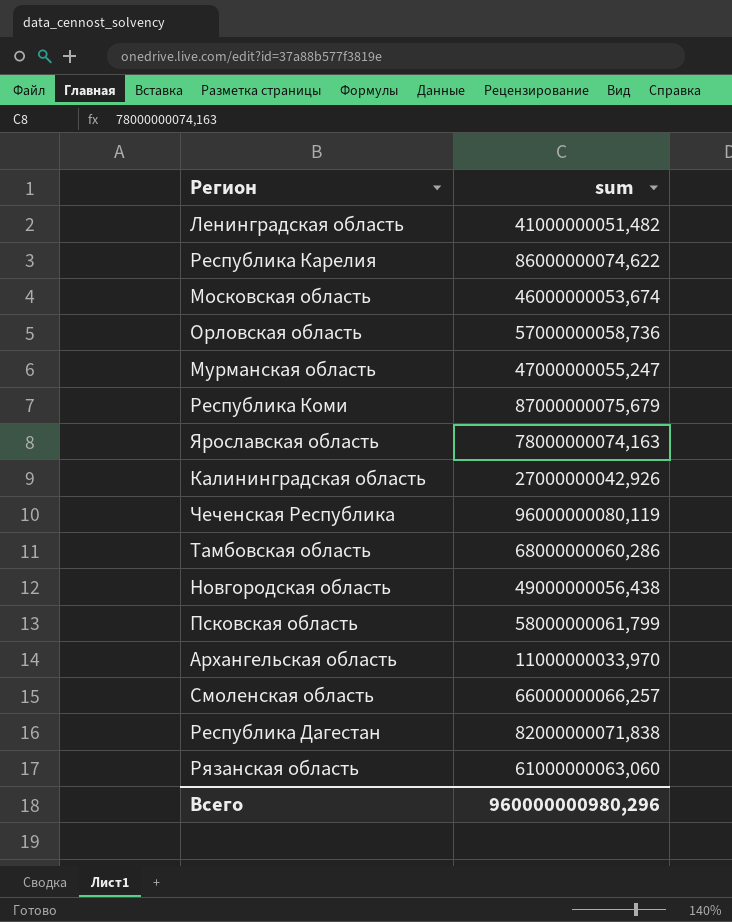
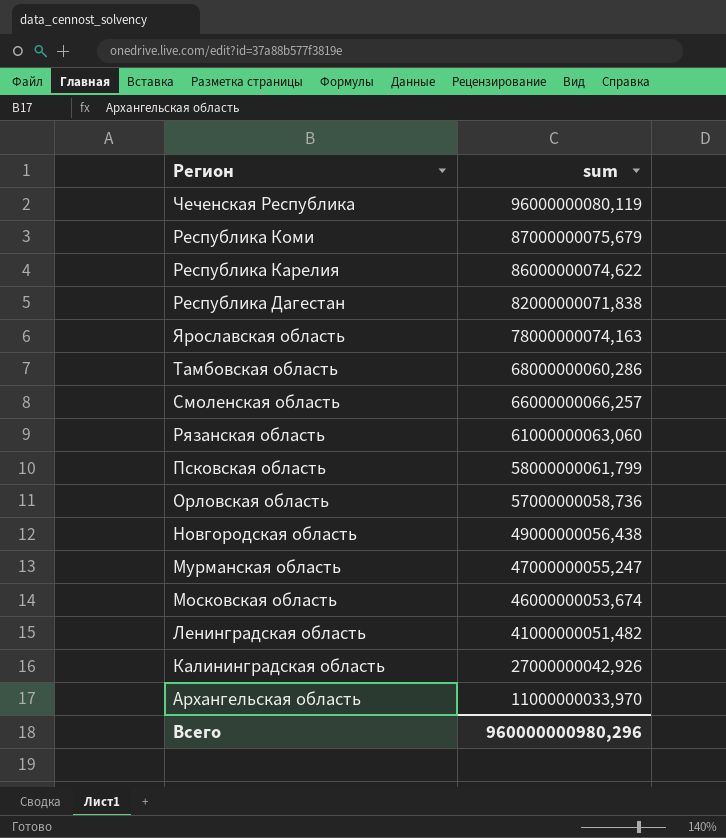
row order: none -> sum descending

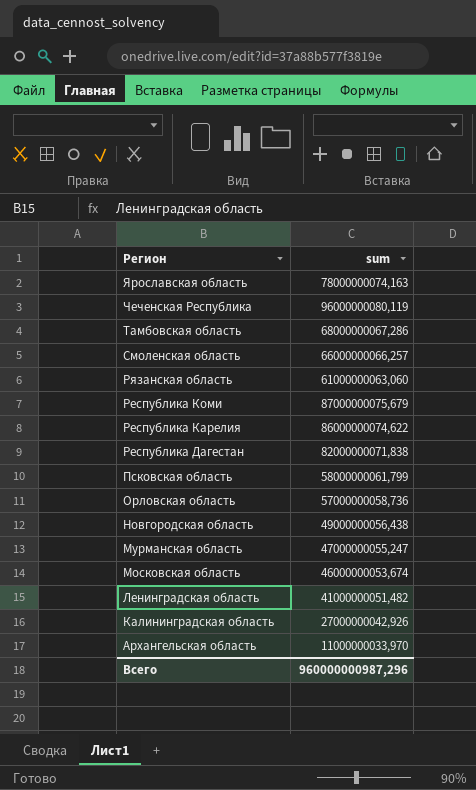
row order: sum descending -> Регион descending
Тамбовская область | sum: 68000000060,286 -> 68000000067,286
Всего | sum: 960000000980,296 -> 960000000987,296

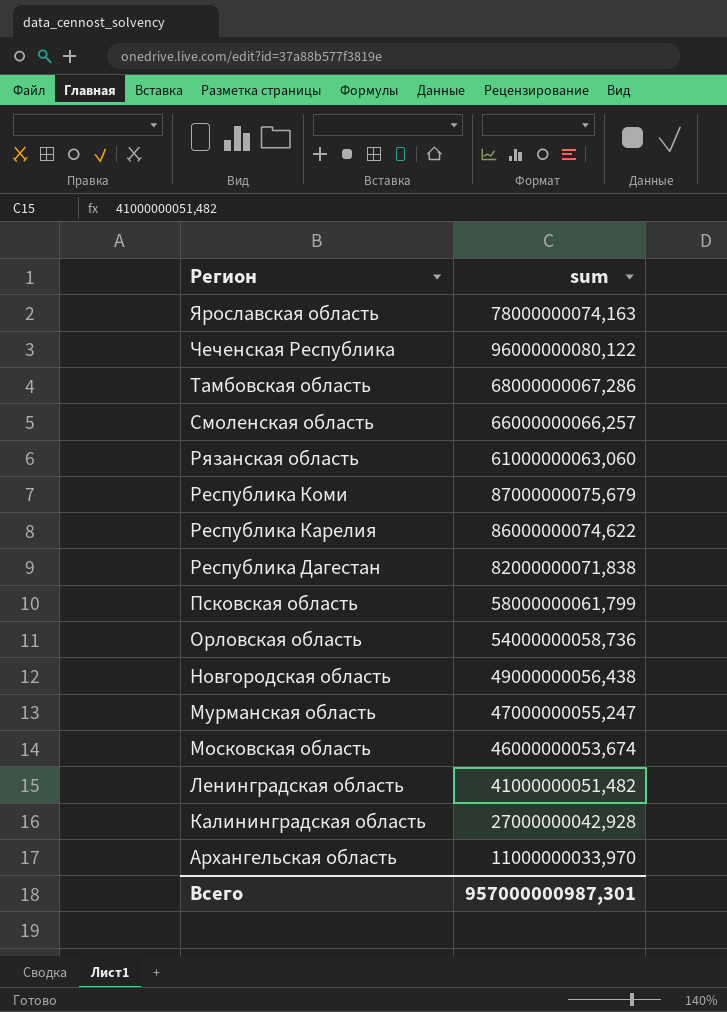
Чеченская Республика | sum: 96000000080,119 -> 96000000080,122
Орловская область | sum: 57000000058,736 -> 54000000058,736
Калининградская область | sum: 27000000042,926 -> 27000000042,928
Всего | sum: 960000000987,296 -> 957000000987,301

